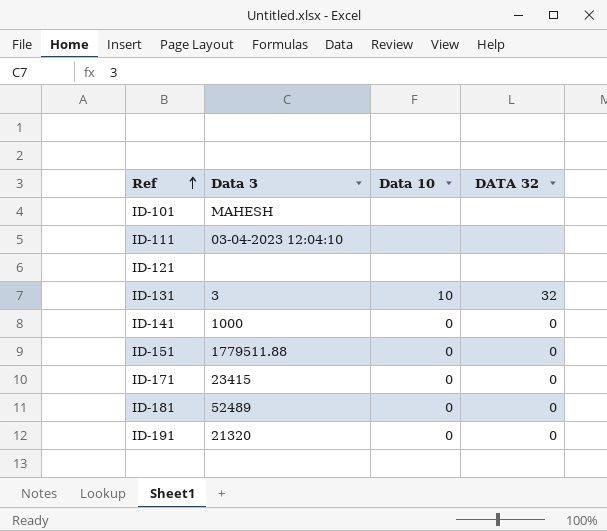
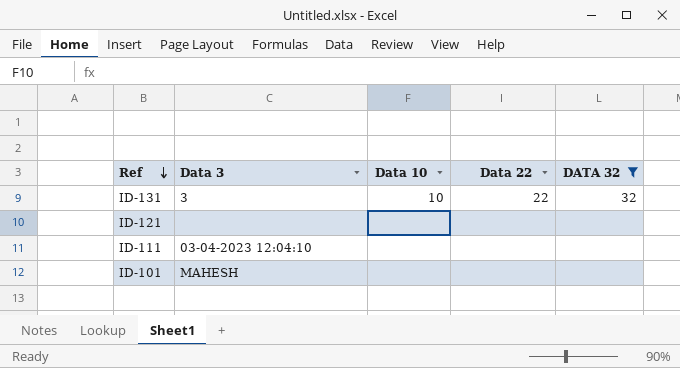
filter: none -> DATA 32 != 0
row order: Ref ascending -> Ref descending
column Data 22 | position: none -> 4

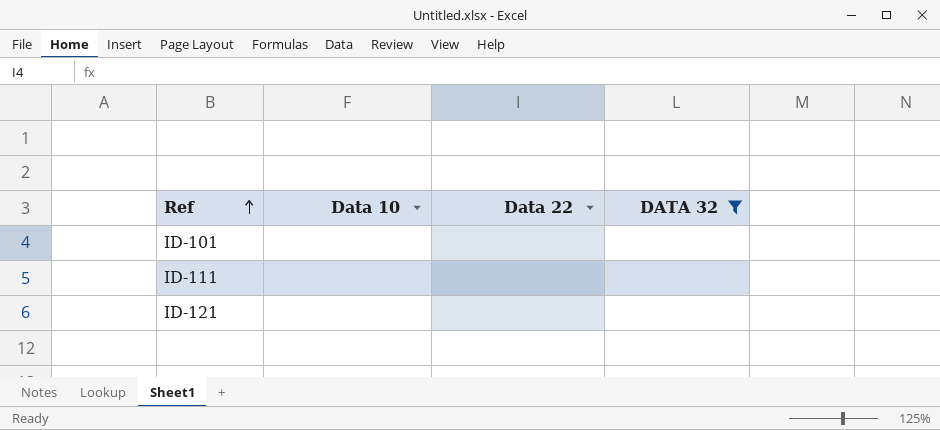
row order: Ref descending -> Ref ascending
column Data 3 | position: 2 -> none
row ID-131: 3 | 10 | 22 | 32 -> none

